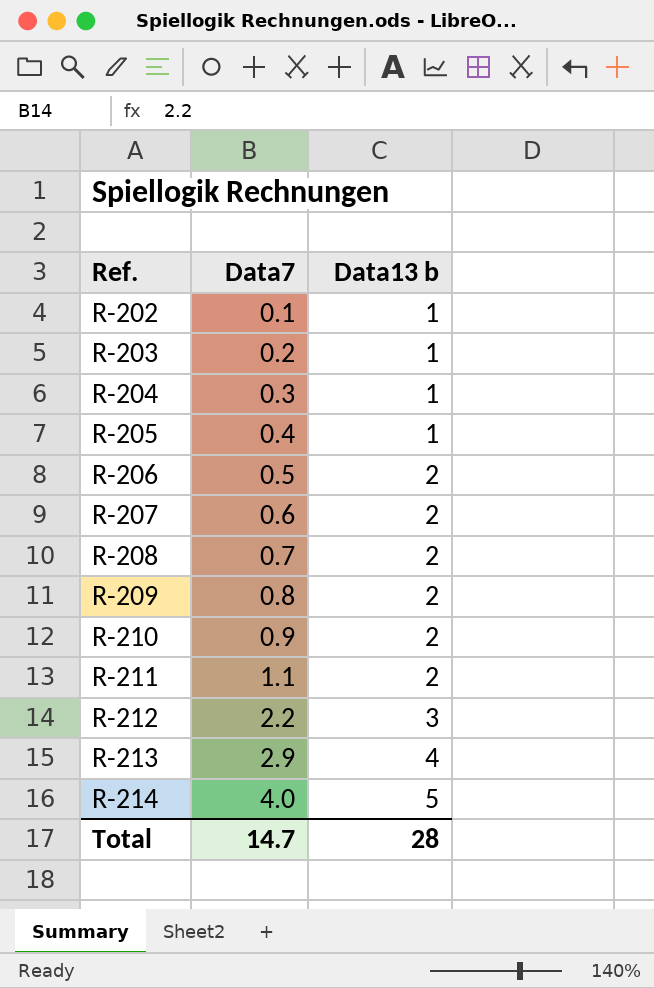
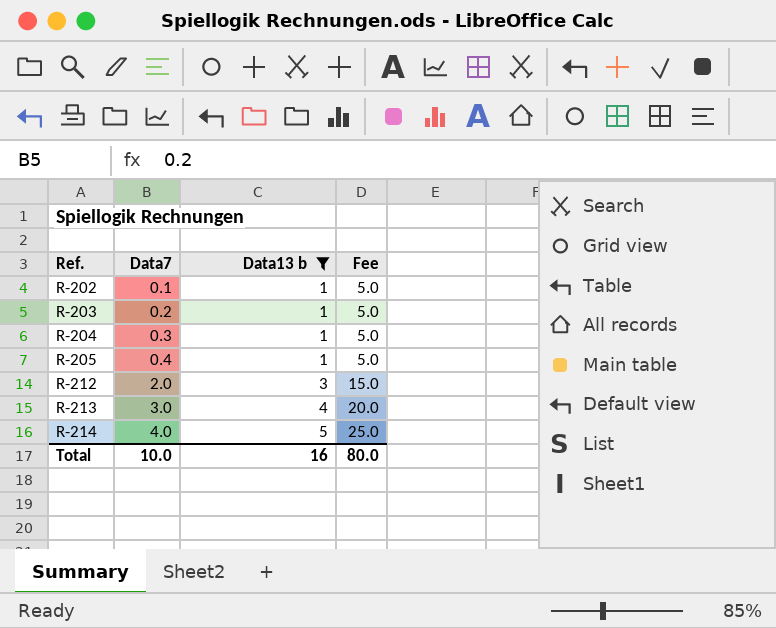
filter: none -> Data13 b != 2
column Fee | formula: none -> [Data13 b] * 5
R-212 | Data7: 2.2 -> 2.0
R-213 | Data7: 2.9 -> 3.0
Total | Data7: 14.7 -> 10.0
Total | Data13 b: 28 -> 16

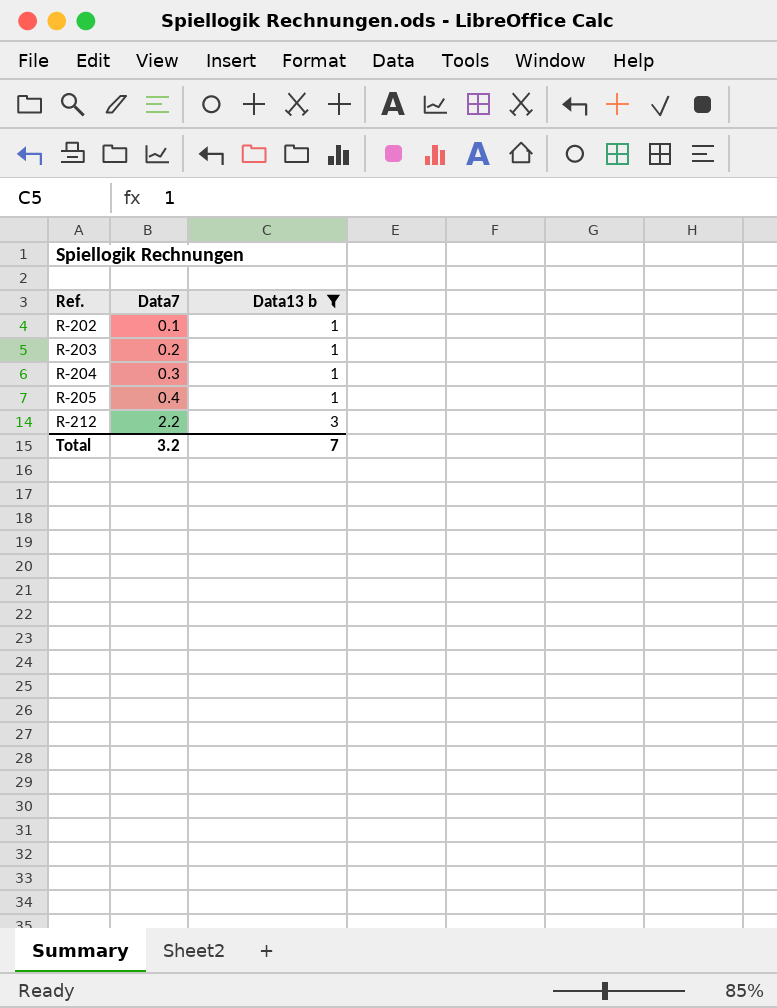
column Fee | formula: [Data13 b] * 5 -> none
row R-213: 3.0 | 4 | 20.0 -> none
row R-214: 4.0 | 5 | 25.0 -> none
R-212 | Data7: 2.0 -> 2.2
Total | Data7: 10.0 -> 3.2
Total | Data13 b: 16 -> 7

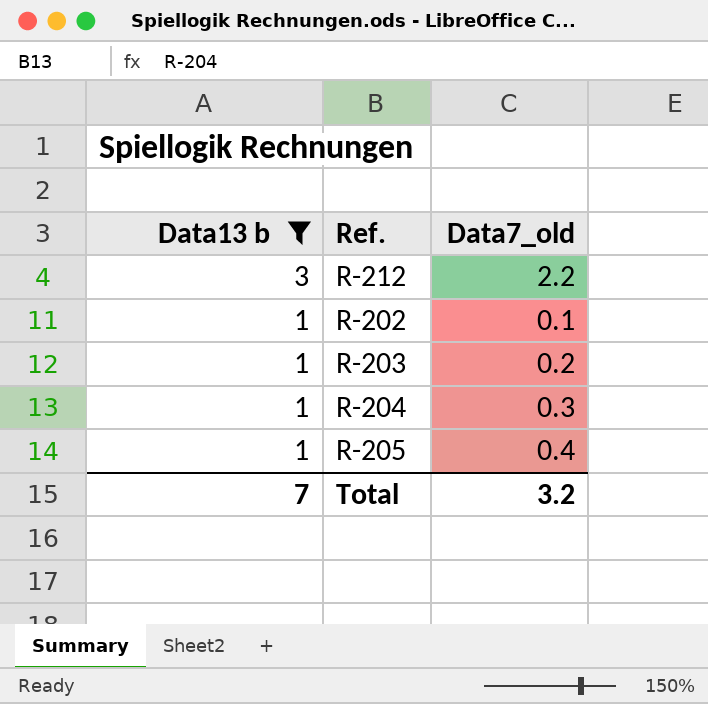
row order: Ref. ascending -> Data13 b descending
column Data13 b | position: 3 -> 1
column name: Data7 -> Data7_old

